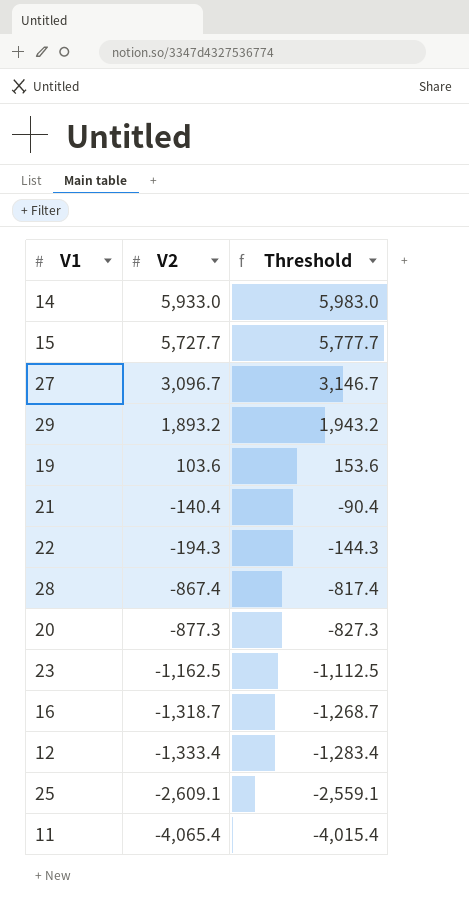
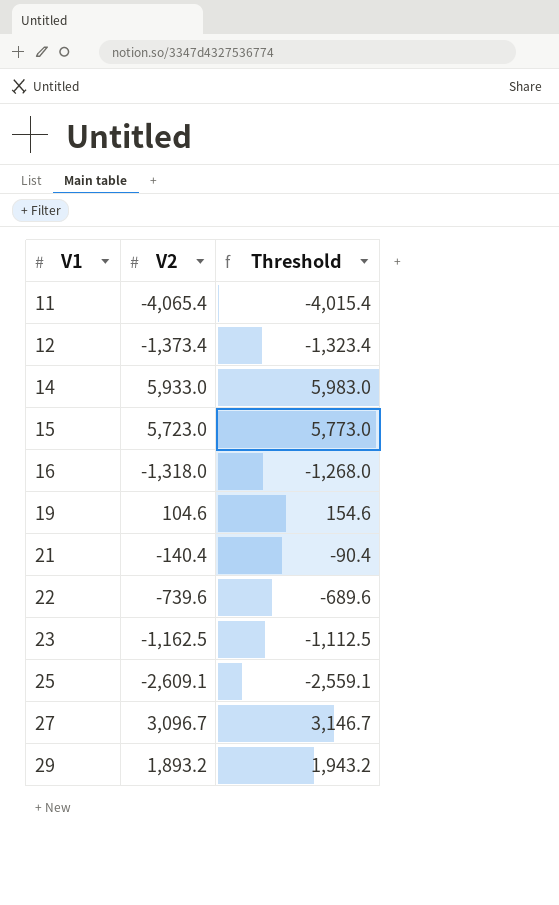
row order: V2 descending -> V1 ascending
row 28: -867.4 | -817.4 -> none
row 20: -877.3 | -827.3 -> none
12 | V2: -1,333.4 -> -1,373.4
12 | Threshold: -1,283.4 -> -1,323.4
15 | V2: 5,727.7 -> 5,723.0
15 | Threshold: 5,777.7 -> 5,773.0
16 | V2: -1,318.7 -> -1,318.0
16 | Threshold: -1,268.7 -> -1,268.0
19 | V2: 103.6 -> 104.6
19 | Threshold: 153.6 -> 154.6
22 | V2: -194.3 -> -739.6
22 | Threshold: -144.3 -> -689.6

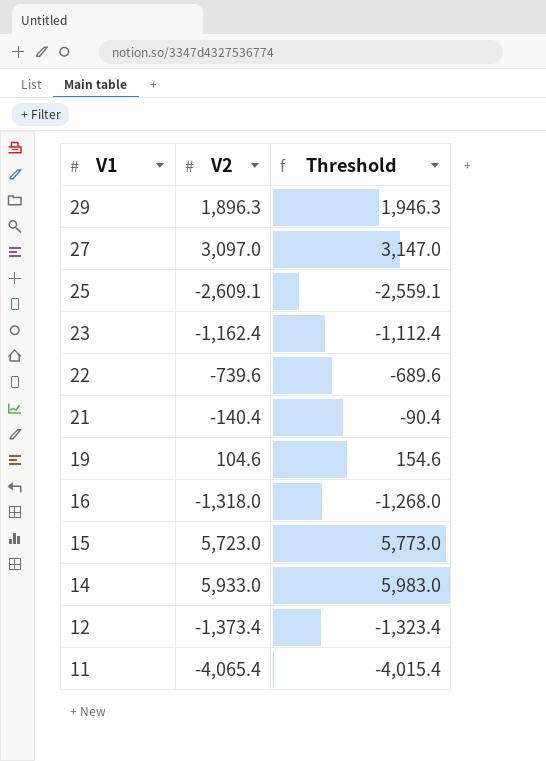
row order: V1 ascending -> V1 descending
29 | V2: 1,893.2 -> 1,896.3
29 | Threshold: 1,943.2 -> 1,946.3
27 | V2: 3,096.7 -> 3,097.0
27 | Threshold: 3,146.7 -> 3,147.0
23 | V2: -1,162.5 -> -1,162.4
23 | Threshold: -1,112.5 -> -1,112.4

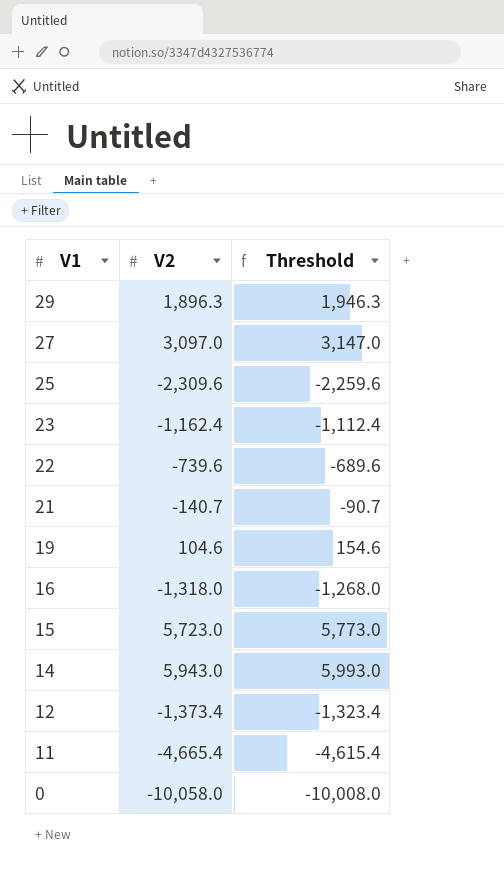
25 | V2: -2,609.1 -> -2,309.6
25 | Threshold: -2,559.1 -> -2,259.6
21 | V2: -140.4 -> -140.7
21 | Threshold: -90.4 -> -90.7
14 | V2: 5,933.0 -> 5,943.0
14 | Threshold: 5,983.0 -> 5,993.0
11 | V2: -4,065.4 -> -4,665.4
11 | Threshold: -4,015.4 -> -4,615.4
row 0: none -> -10,058.0 | -10,008.0

